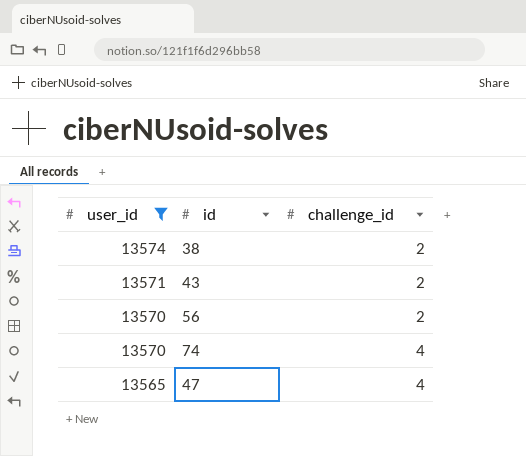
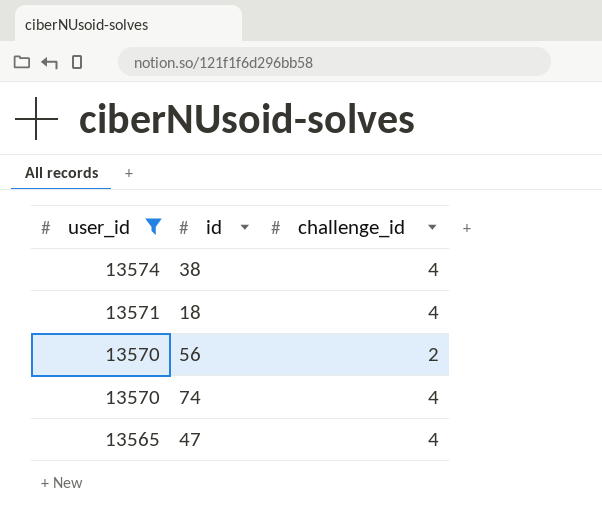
row 43: 13571 | 2 -> none
38 | challenge_id: 2 -> 4
row 18: none -> 13571 | 4

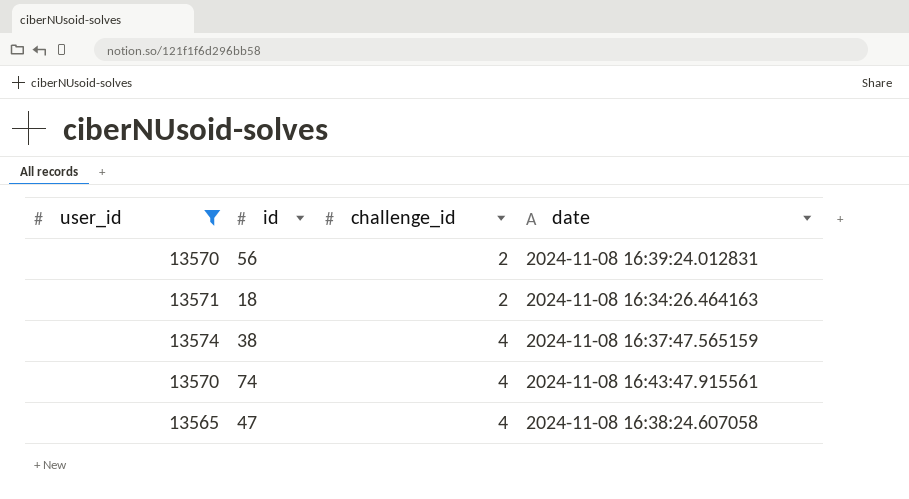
row order: user_id descending -> challenge_id ascending
column date | position: none -> 4
18 | challenge_id: 4 -> 2

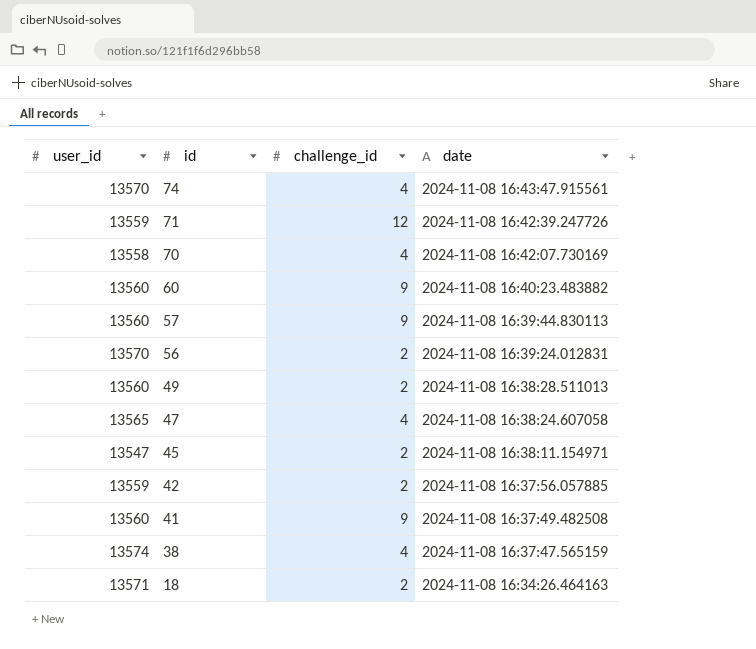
filter: user_id >= 13565 -> none
row order: challenge_id ascending -> id descending

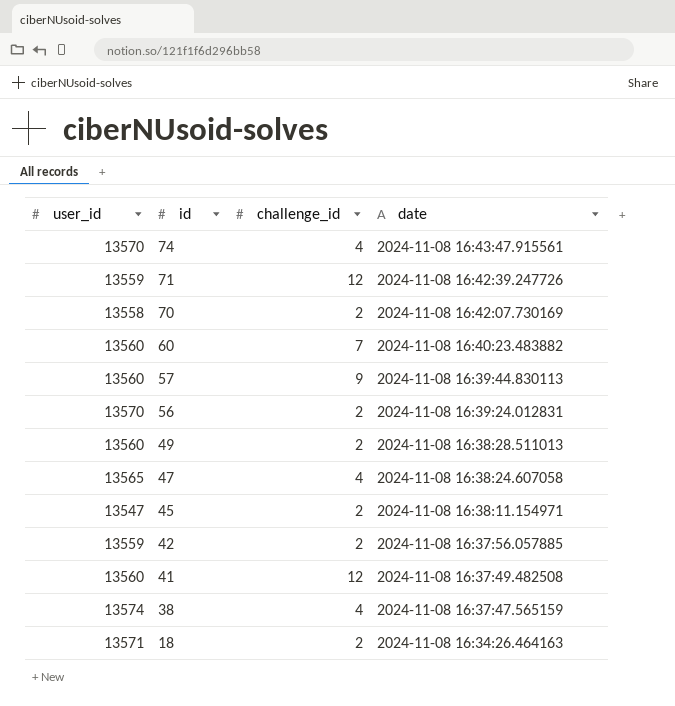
70 | challenge_id: 4 -> 2
60 | challenge_id: 9 -> 7
41 | challenge_id: 9 -> 12

